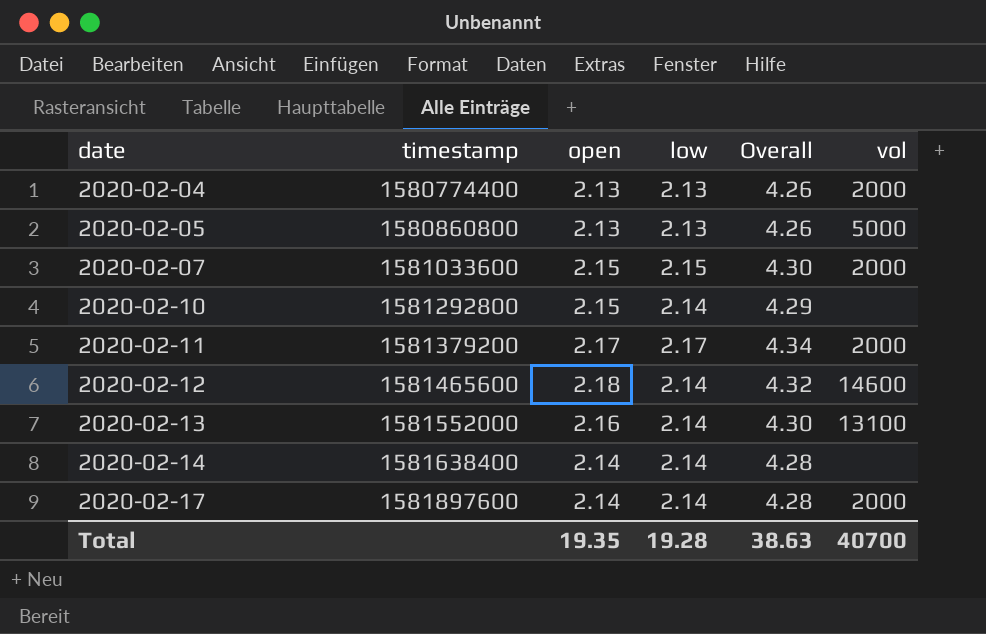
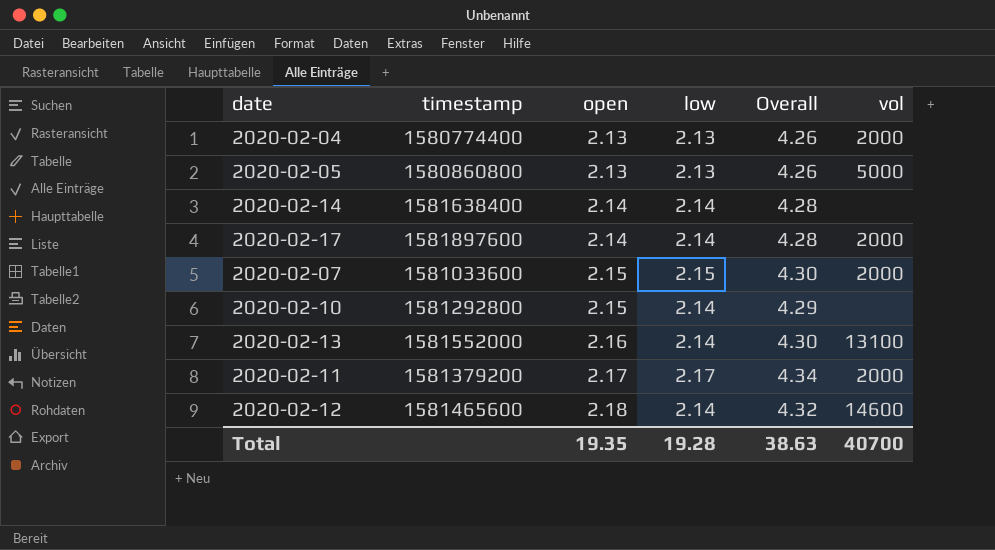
row order: date ascending -> open ascending

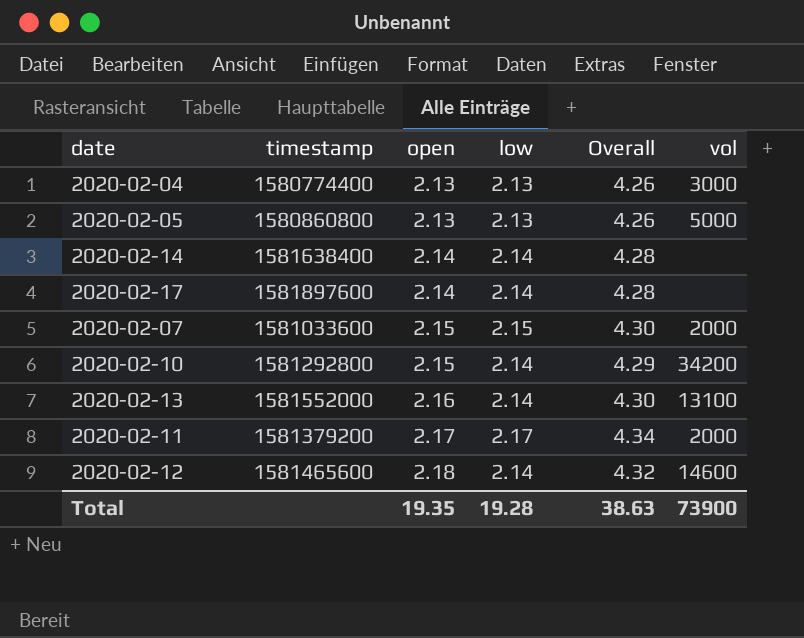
2020-02-04 | vol: 2000 -> 3000
2020-02-17 | vol: 2000 -> none
2020-02-10 | vol: none -> 34200
Total | vol: 40700 -> 73900

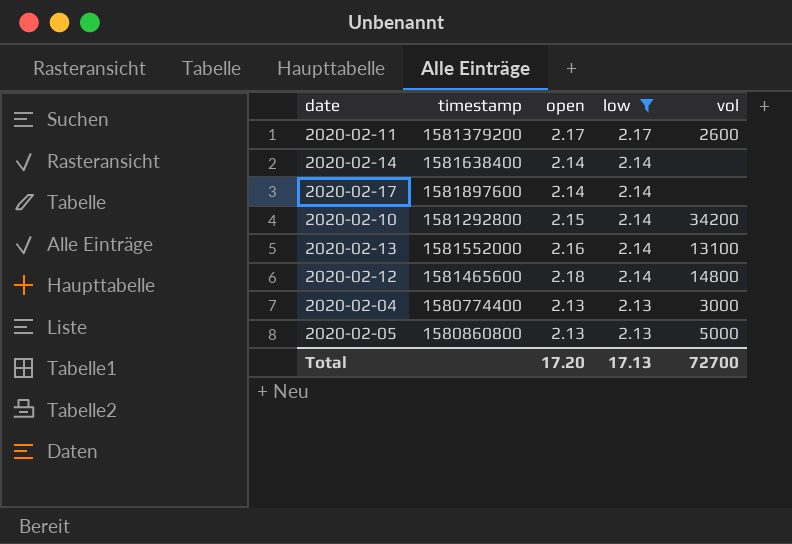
filter: none -> low != 2.15
row order: open ascending -> low descending
column Overall | formula: [open] + [low] -> none
2020-02-11 | vol: 2000 -> 2600
2020-02-12 | vol: 14600 -> 14800
Total | open: 19.35 -> 17.20
Total | low: 19.28 -> 17.13
Total | vol: 73900 -> 72700

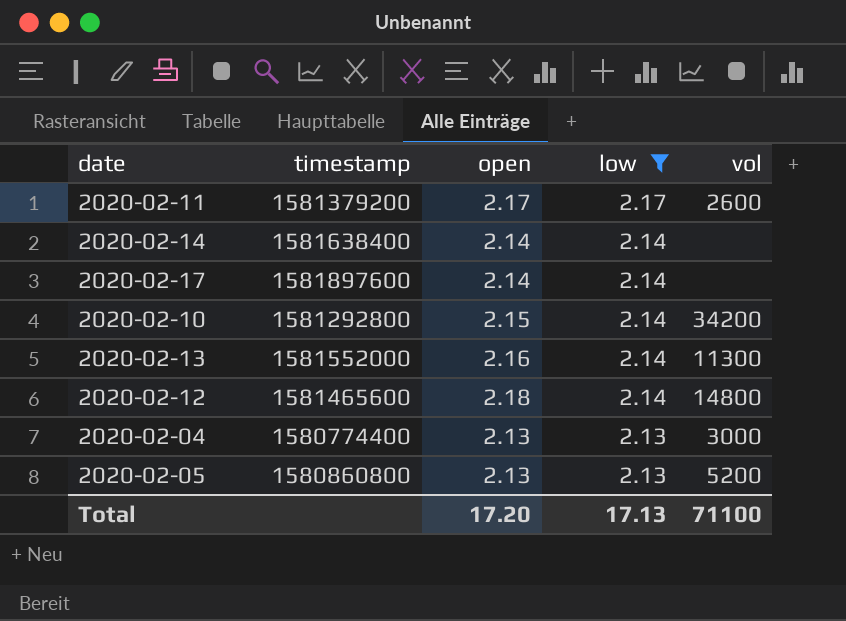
2020-02-13 | vol: 13100 -> 11300
2020-02-05 | vol: 5000 -> 5200
Total | vol: 72700 -> 71100

